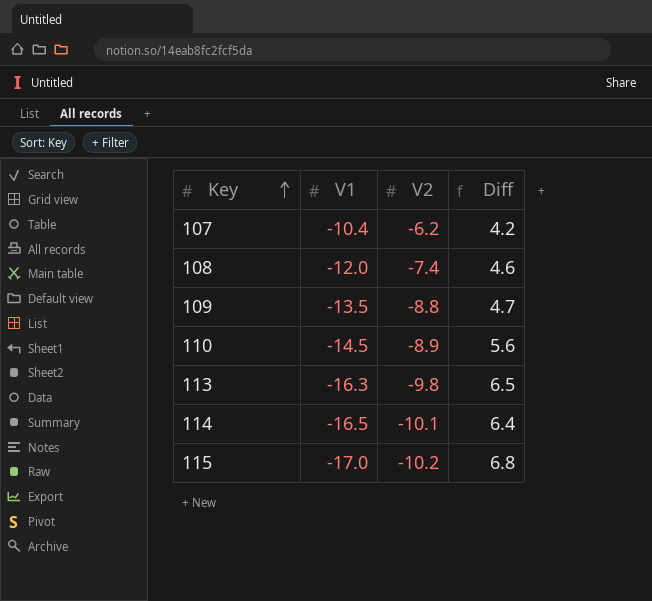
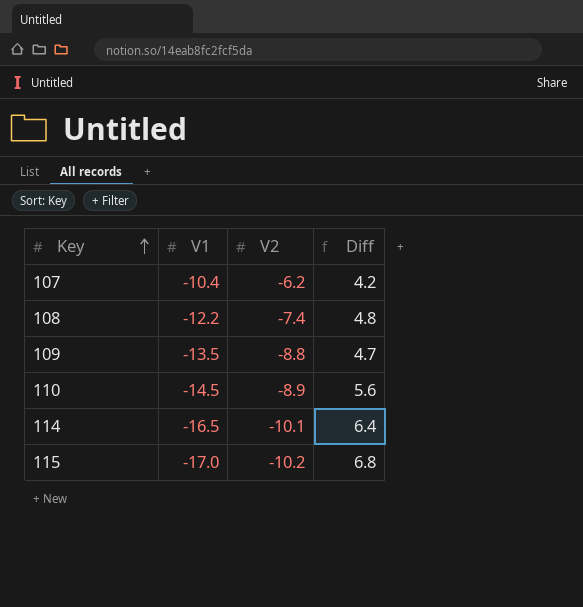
row 113: -16.3 | -9.8 | 6.5 -> none
108 | V1: -12.0 -> -12.2
108 | Diff: 4.6 -> 4.8

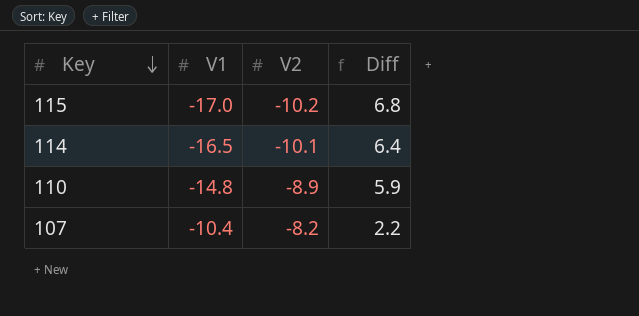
row order: Key ascending -> Key descending
row 108: -12.2 | -7.4 | 4.8 -> none
row 109: -13.5 | -8.8 | 4.7 -> none
110 | V1: -14.5 -> -14.8
110 | Diff: 5.6 -> 5.9
107 | V2: -6.2 -> -8.2
107 | Diff: 4.2 -> 2.2

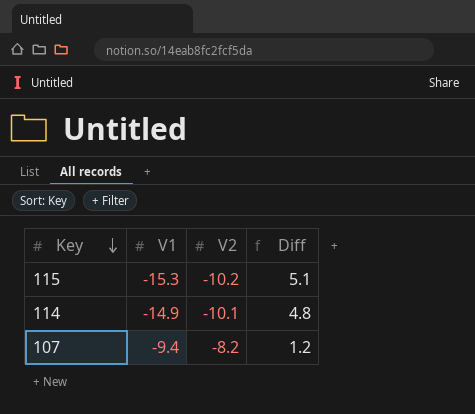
row 110: -14.8 | -8.9 | 5.9 -> none
115 | V1: -17.0 -> -15.3
115 | Diff: 6.8 -> 5.1
114 | V1: -16.5 -> -14.9
114 | Diff: 6.4 -> 4.8
107 | V1: -10.4 -> -9.4
107 | Diff: 2.2 -> 1.2

